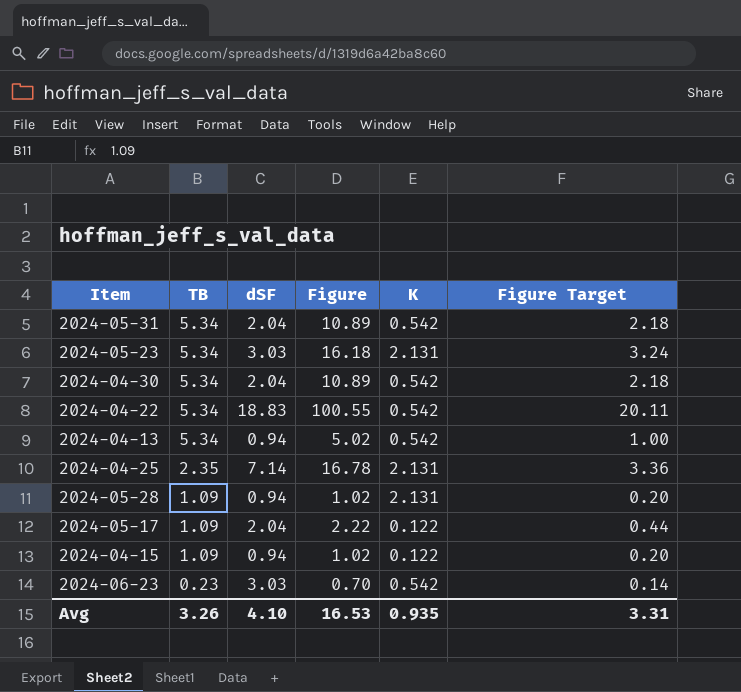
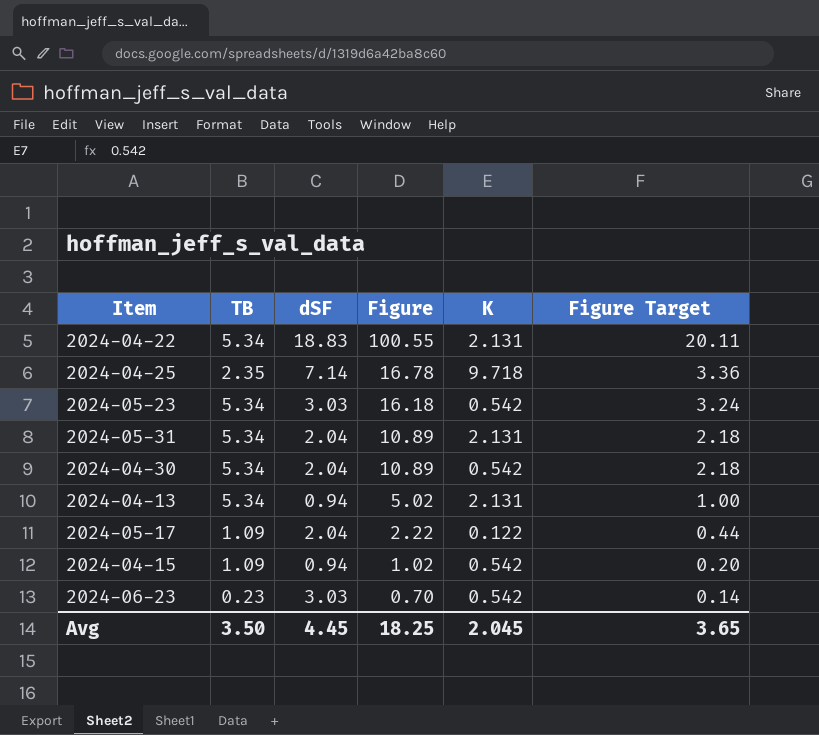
row order: TB descending -> Figure descending
row 2024-05-28: 1.09 | 0.94 | 1.02 | 2.131 | 0.20 -> none
2024-04-22 | K: 0.542 -> 2.131
2024-04-25 | K: 2.131 -> 9.718
2024-05-23 | K: 2.131 -> 0.542
2024-05-31 | K: 0.542 -> 2.131
2024-04-13 | K: 0.542 -> 2.131
2024-04-15 | K: 0.122 -> 0.542
Avg | TB: 3.26 -> 3.50
Avg | dSF: 4.10 -> 4.45
Avg | Figure: 16.53 -> 18.25
Avg | K: 0.935 -> 2.045
Avg | Figure Target: 3.31 -> 3.65

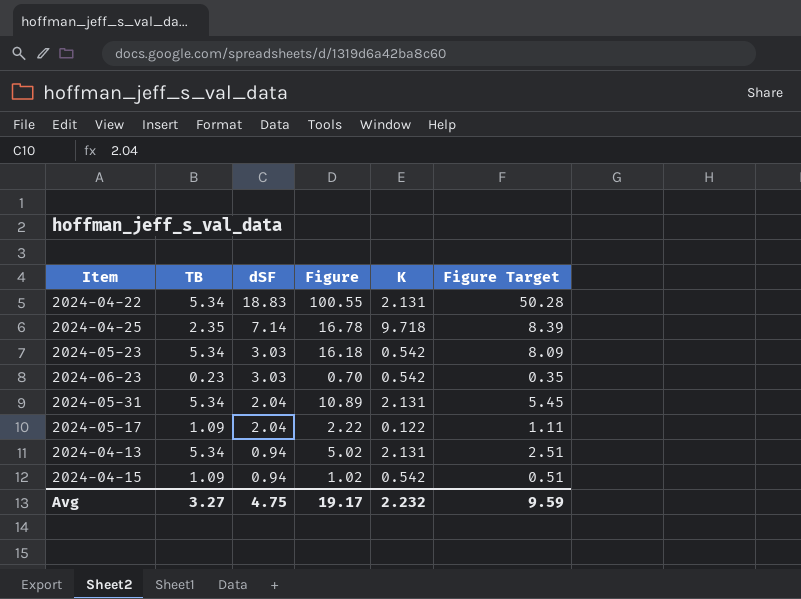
row order: Figure descending -> dSF descending
column Figure Target | formula: [Figure] * 0.2 -> [Figure] * 0.5
row 2024-04-30: 5.34 | 2.04 | 10.89 | 0.542 | 2.18 -> none
Avg | TB: 3.50 -> 3.27
Avg | dSF: 4.45 -> 4.75
Avg | Figure: 18.25 -> 19.17
Avg | K: 2.045 -> 2.232
Avg | Figure Target: 3.65 -> 9.59

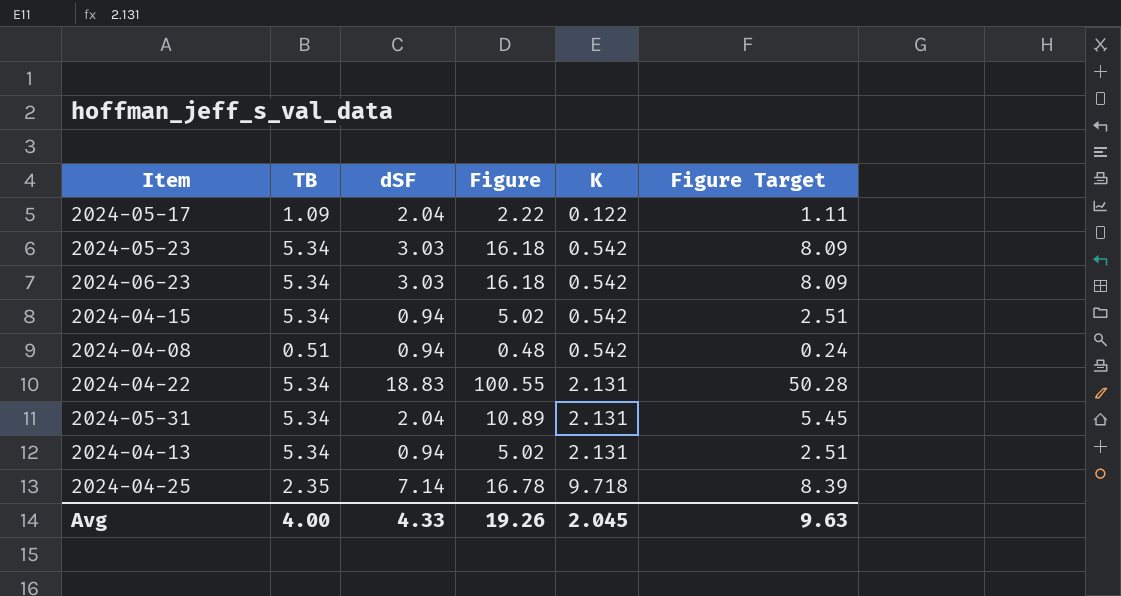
row order: dSF descending -> K ascending
2024-06-23 | TB: 0.23 -> 5.34
2024-06-23 | Figure: 0.70 -> 16.18
2024-06-23 | Figure Target: 0.35 -> 8.09
2024-04-15 | TB: 1.09 -> 5.34
2024-04-15 | Figure: 1.02 -> 5.02
2024-04-15 | Figure Target: 0.51 -> 2.51
row 2024-04-08: none -> 0.51 | 0.94 | 0.48 | 0.542 | 0.24
Avg | TB: 3.27 -> 4.00
Avg | dSF: 4.75 -> 4.33
Avg | Figure: 19.17 -> 19.26
Avg | K: 2.232 -> 2.045
Avg | Figure Target: 9.59 -> 9.63

